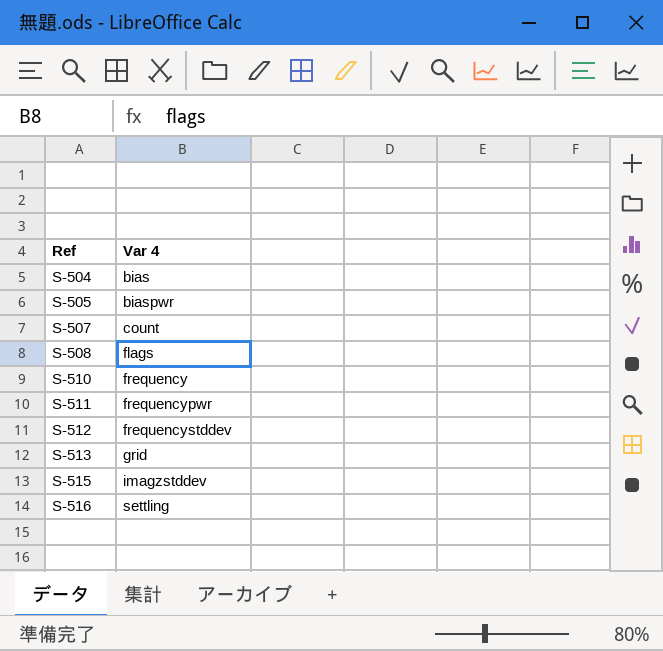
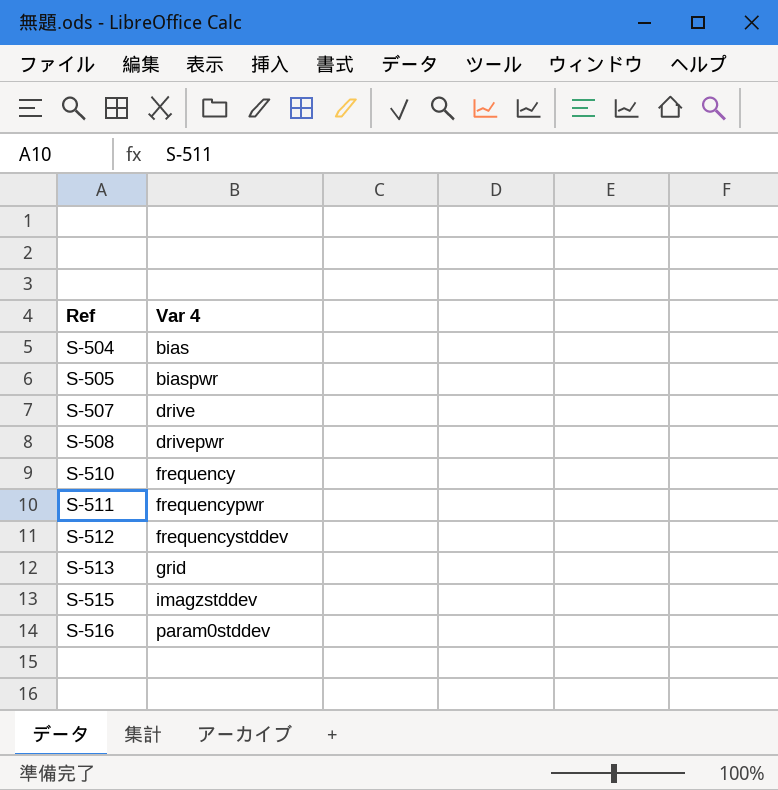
S-507 | Var 4: count -> drive
S-508 | Var 4: flags -> drivepwr
S-516 | Var 4: settling -> param0stddev

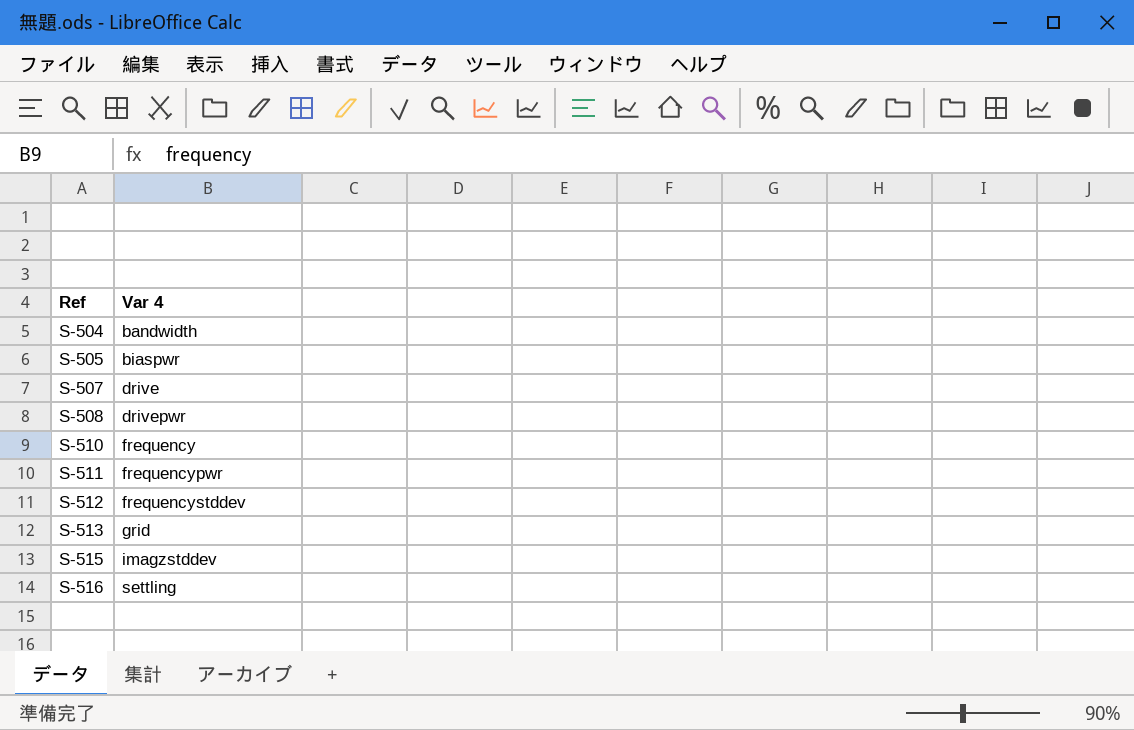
S-504 | Var 4: bias -> bandwidth
S-516 | Var 4: param0stddev -> settling

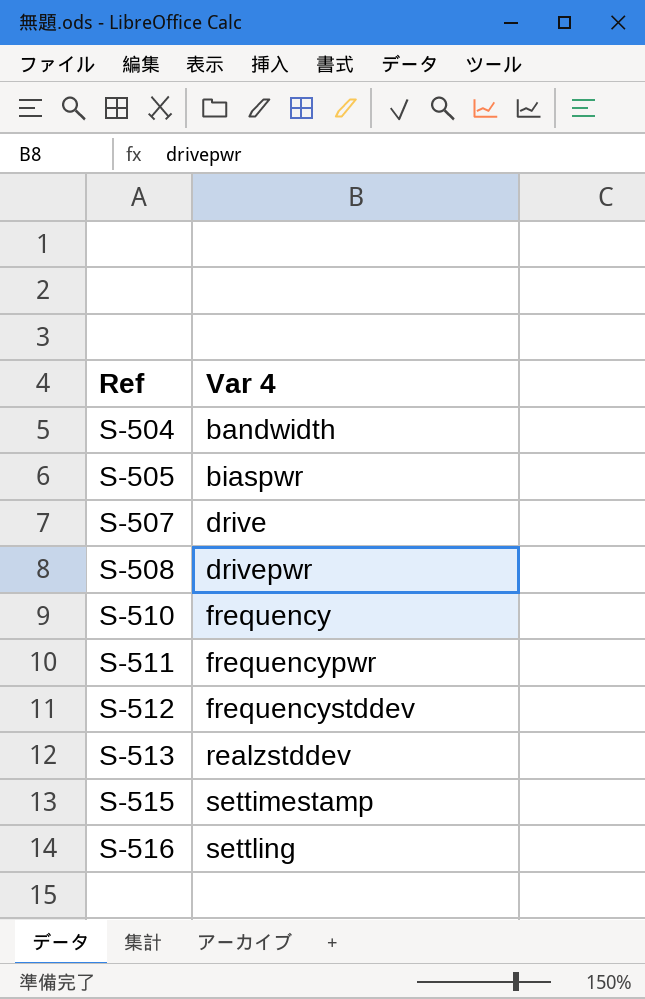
S-513 | Var 4: grid -> realzstddev
S-515 | Var 4: imagzstddev -> settimestamp

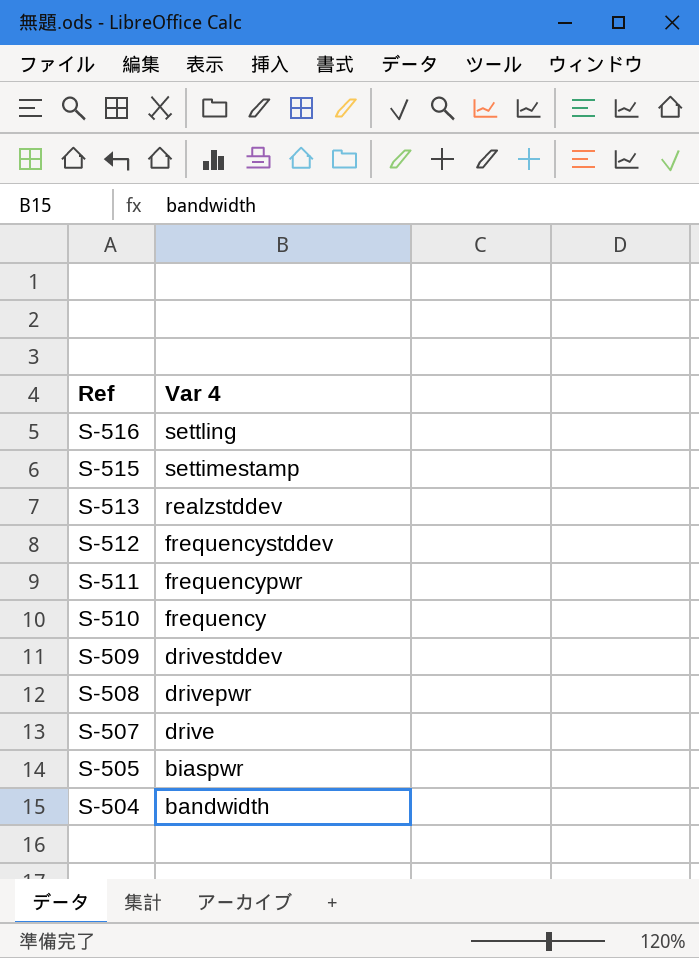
row order: Ref ascending -> Ref descending
row S-509: none -> drivestddev

